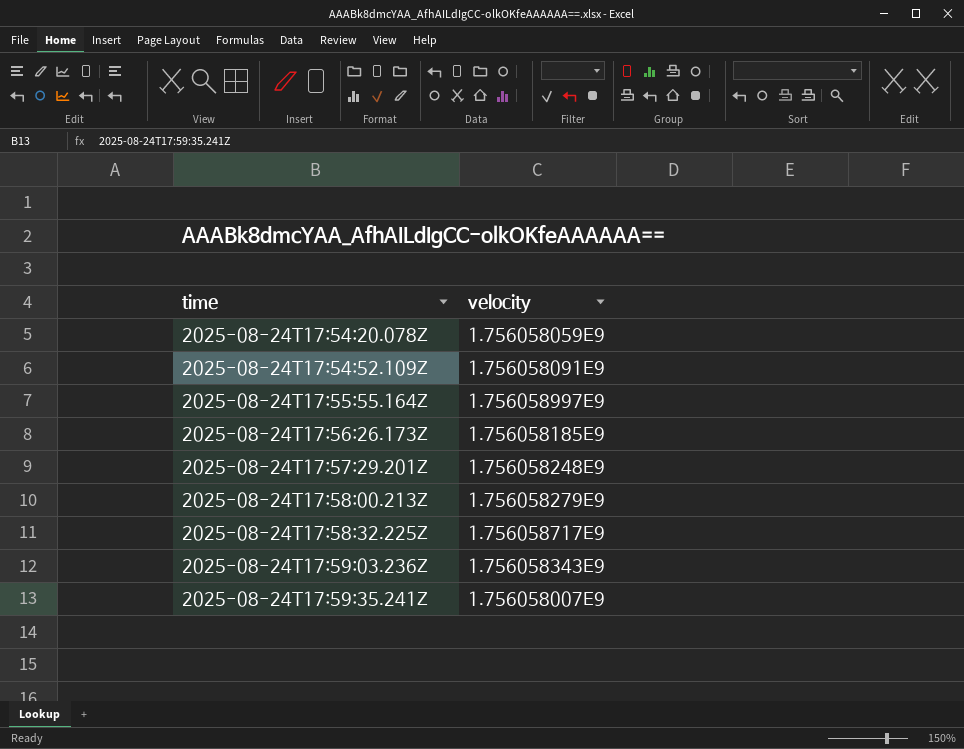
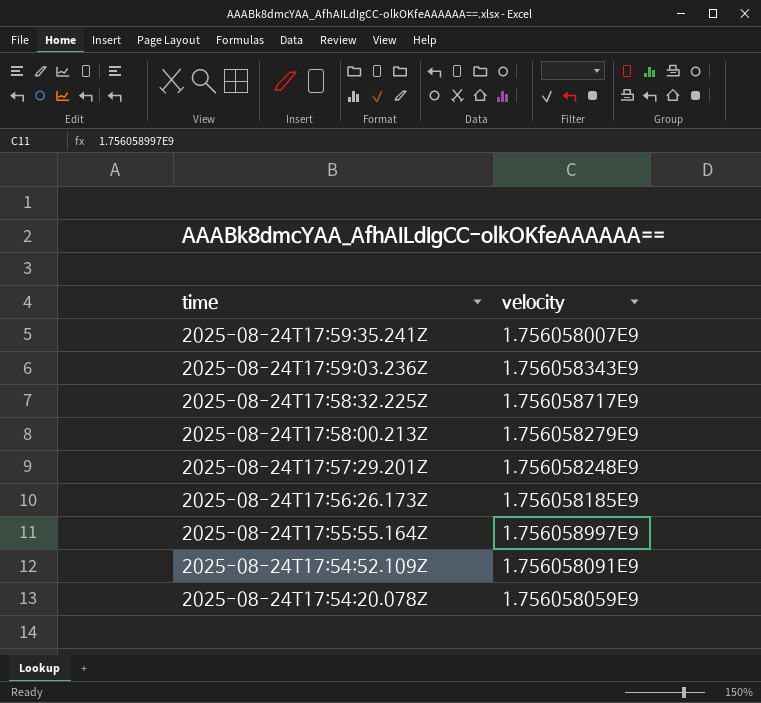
row order: time ascending -> time descending

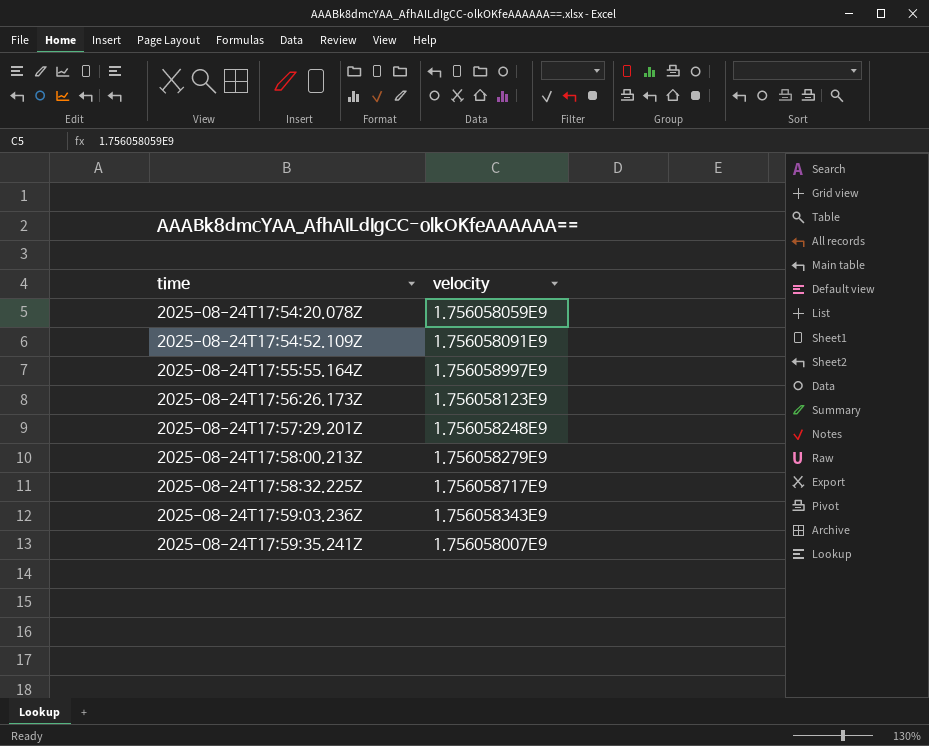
row order: time descending -> time ascending
2025-08-24T17:56:26.173Z | velocity: 1.756058185E9 -> 1.756058123E9

